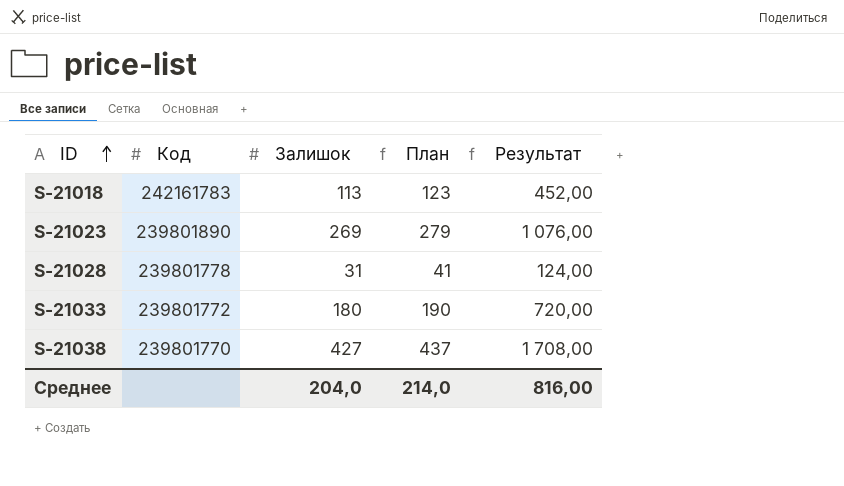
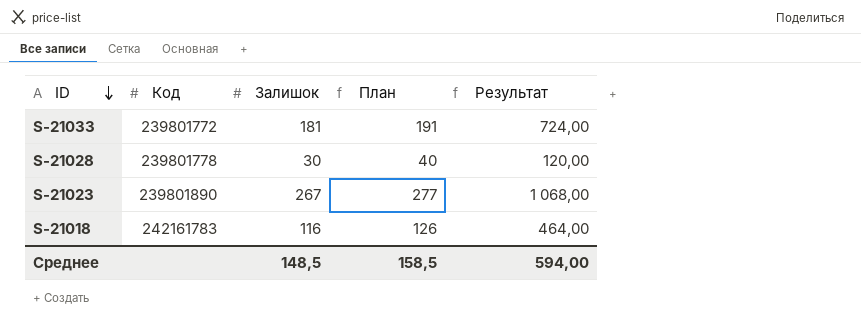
row order: ID ascending -> ID descending
row S-21038: 239801770 | 427 | 437 | 1 708,00 -> none
S-21033 | Залишок: 180 -> 181
S-21033 | План: 190 -> 191
S-21033 | Результат: 720,00 -> 724,00
S-21028 | Залишок: 31 -> 30
S-21028 | План: 41 -> 40
S-21028 | Результат: 124,00 -> 120,00
S-21023 | Залишок: 269 -> 267
S-21023 | План: 279 -> 277
S-21023 | Результат: 1 076,00 -> 1 068,00
S-21018 | Залишок: 113 -> 116
S-21018 | План: 123 -> 126
S-21018 | Результат: 452,00 -> 464,00
Среднее | Залишок: 204,0 -> 148,5
Среднее | План: 214,0 -> 158,5
Среднее | Результат: 816,00 -> 594,00

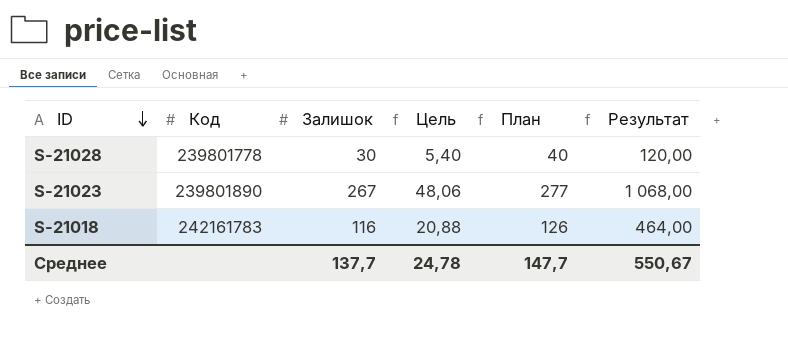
column Цель | formula: none -> [Залишок] * 0,18
row S-21033: 239801772 | 181 | 191 | 724,00 -> none
Среднее | Залишок: 148,5 -> 137,7
Среднее | План: 158,5 -> 147,7
Среднее | Результат: 594,00 -> 550,67

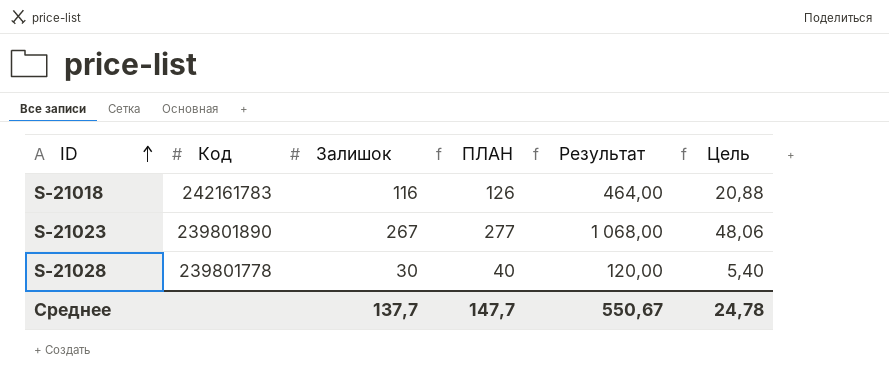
row order: ID descending -> ID ascending
column name: План -> ПЛАН
column Цель | position: 4 -> 6

